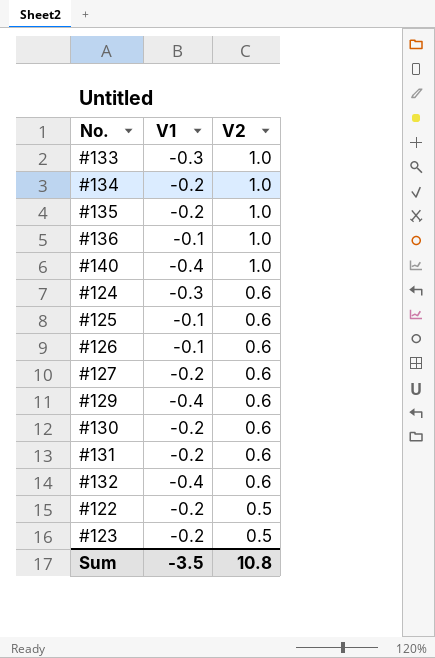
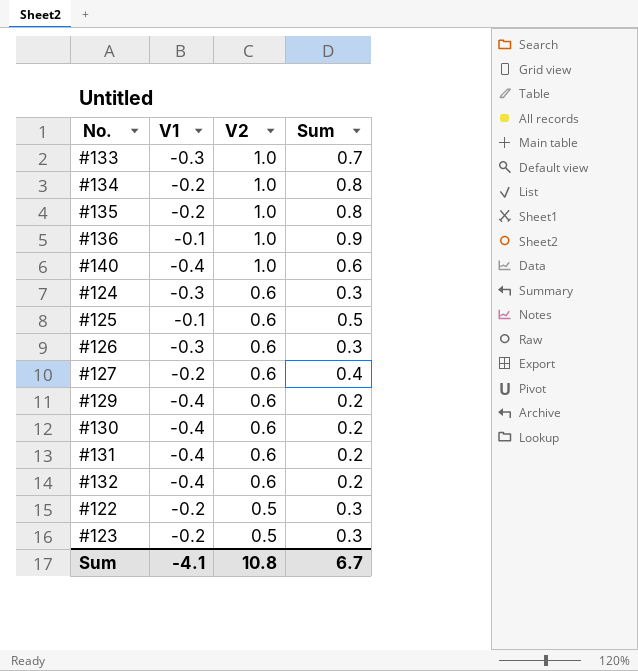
column Sum | formula: none -> [V1] + [V2]
#126 | V1: -0.1 -> -0.3
#130 | V1: -0.2 -> -0.4
#131 | V1: -0.2 -> -0.4
Sum | V1: -3.5 -> -4.1

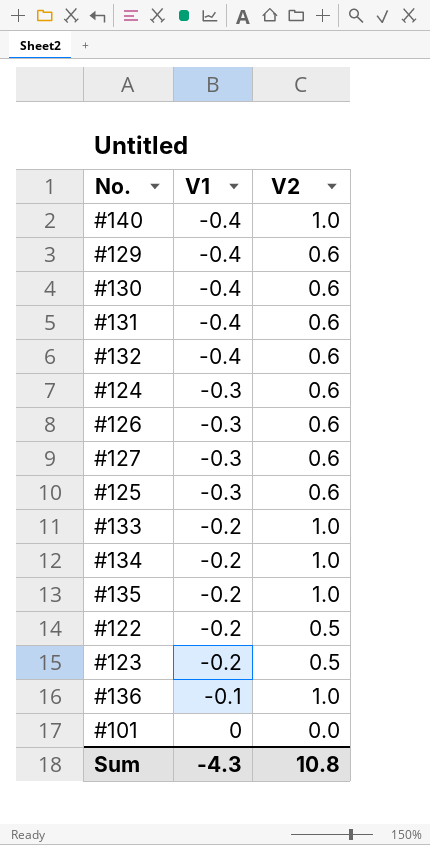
row order: V2 descending -> V1 ascending
column Sum | formula: [V1] + [V2] -> none
#127 | V1: -0.2 -> -0.3
#125 | V1: -0.1 -> -0.3
#133 | V1: -0.3 -> -0.2
row #101: none -> 0 | 0.0
Sum | V1: -4.1 -> -4.3

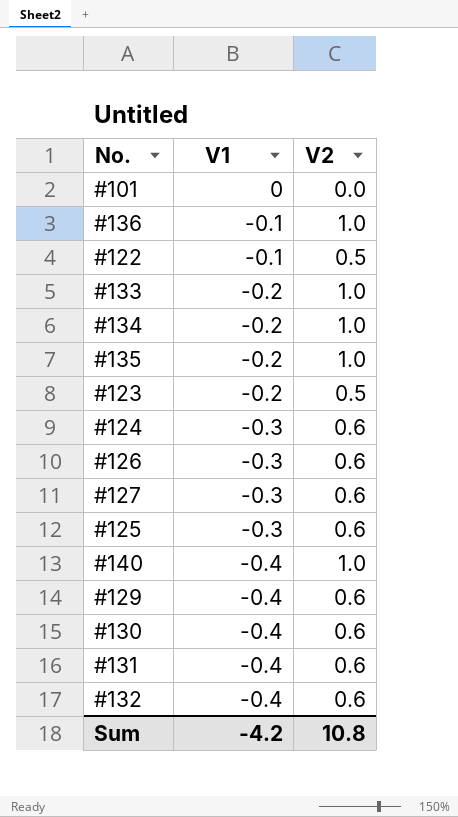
row order: V1 ascending -> V1 descending
#122 | V1: -0.2 -> -0.1
Sum | V1: -4.3 -> -4.2

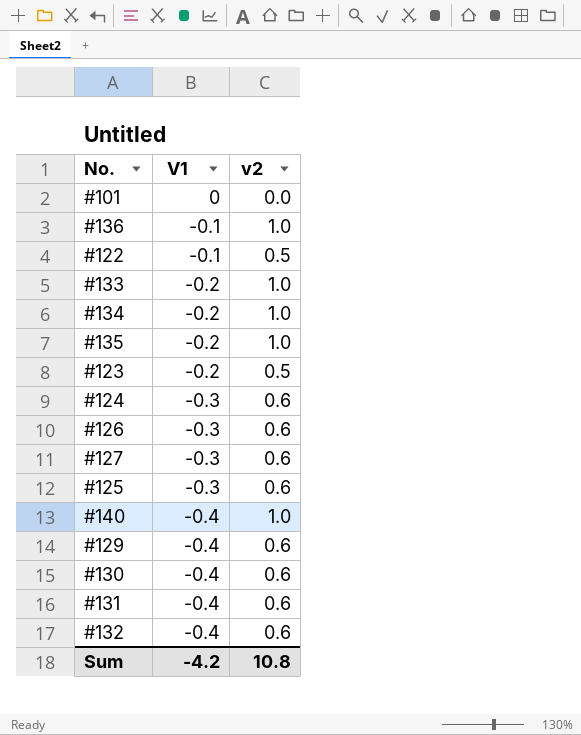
column name: V2 -> v2

